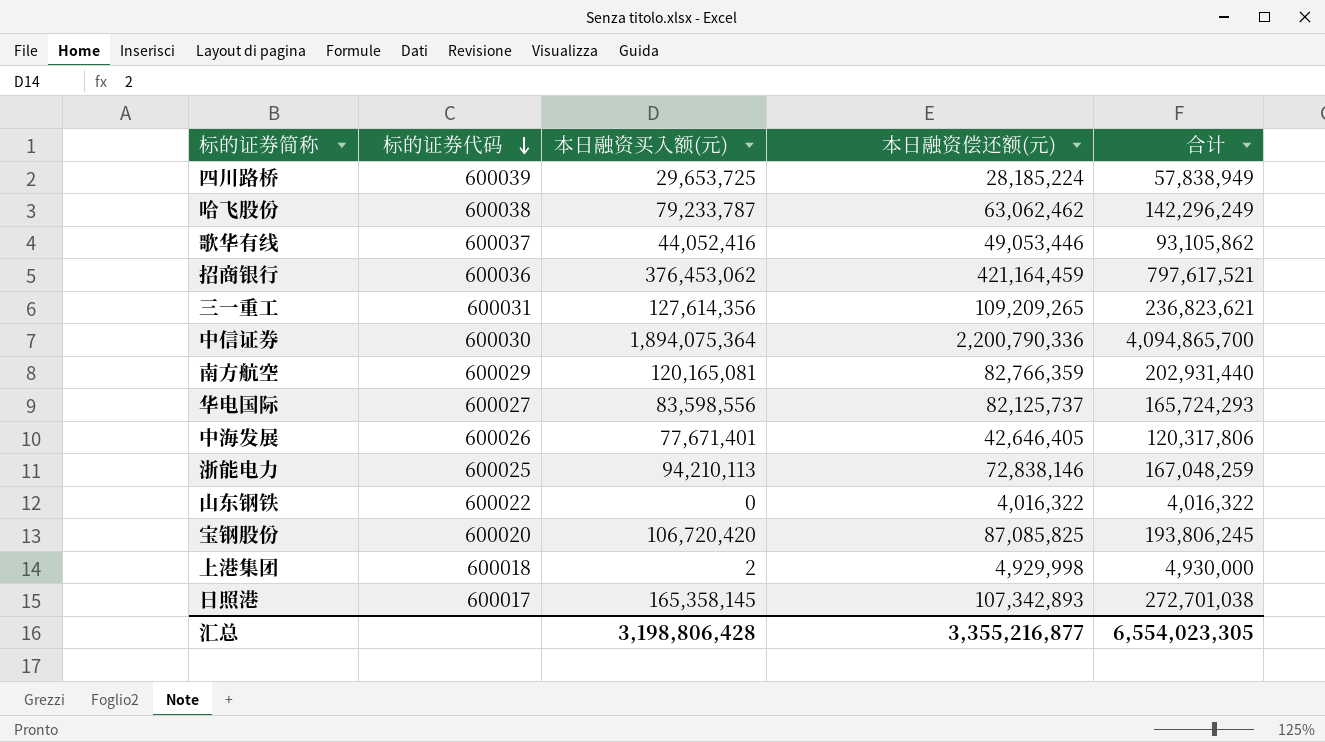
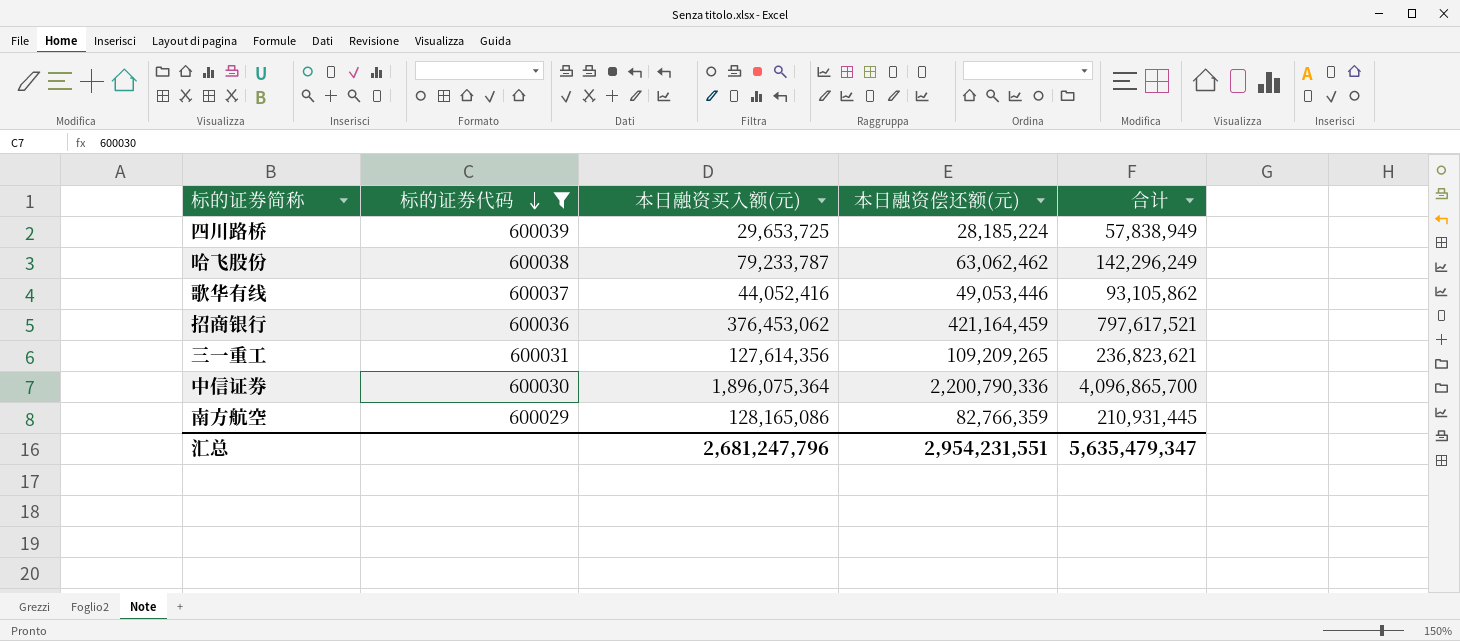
filter: none -> 标的证券代码 >= 600029
中信证券 | 本日融资买入额(元): 1,894,075,364 -> 1,896,075,364
中信证券 | 合计: 4,094,865,700 -> 4,096,865,700
南方航空 | 本日融资买入额(元): 120,165,081 -> 128,165,086
南方航空 | 合计: 202,931,440 -> 210,931,445
汇总 | 本日融资买入额(元): 3,198,806,428 -> 2,681,247,796
汇总 | 本日融资偿还额(元): 3,355,216,877 -> 2,954,231,551
汇总 | 合计: 6,554,023,305 -> 5,635,479,347

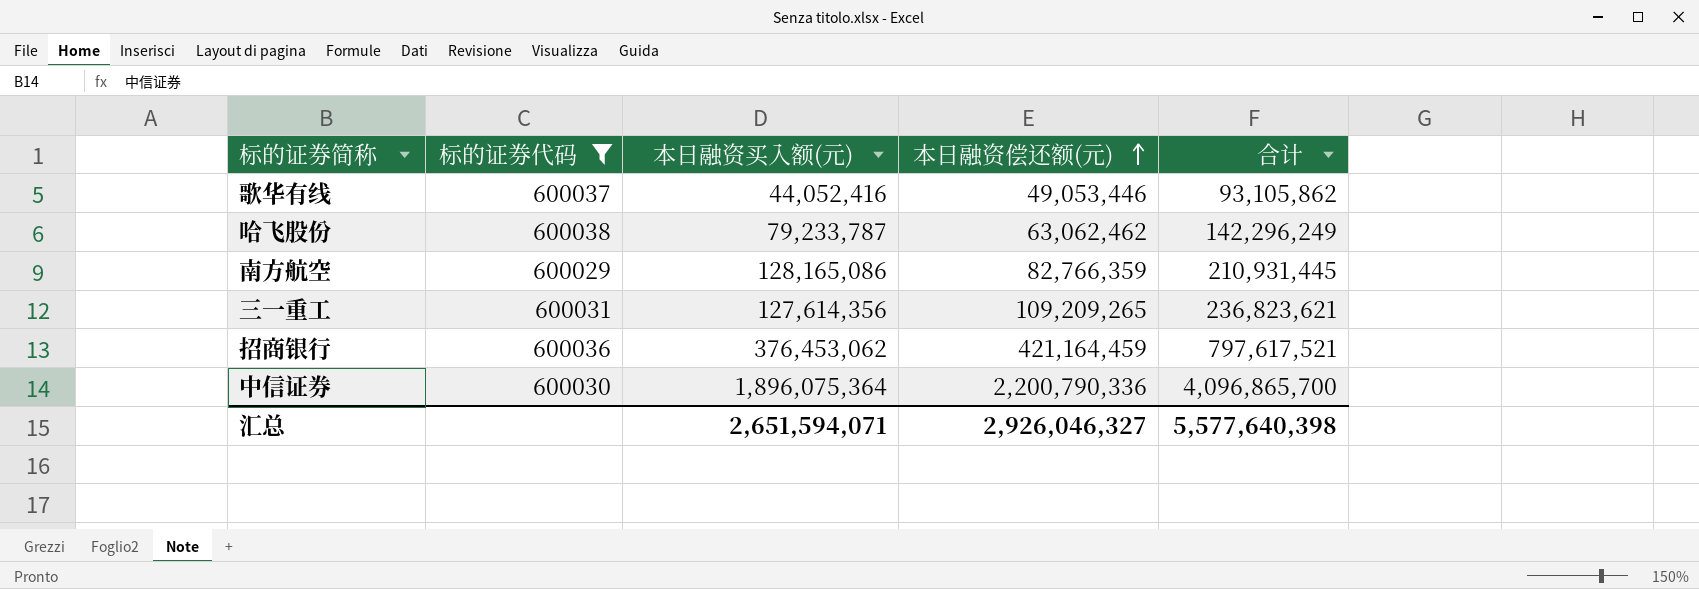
row order: 标的证券代码 descending -> 本日融资偿还额(元) ascending
row 四川路桥: 600039 | 29,653,725 | 28,185,224 | 57,838,949 -> none
汇总 | 本日融资买入额(元): 2,681,247,796 -> 2,651,594,071
汇总 | 本日融资偿还额(元): 2,954,231,551 -> 2,926,046,327
汇总 | 合计: 5,635,479,347 -> 5,577,640,398

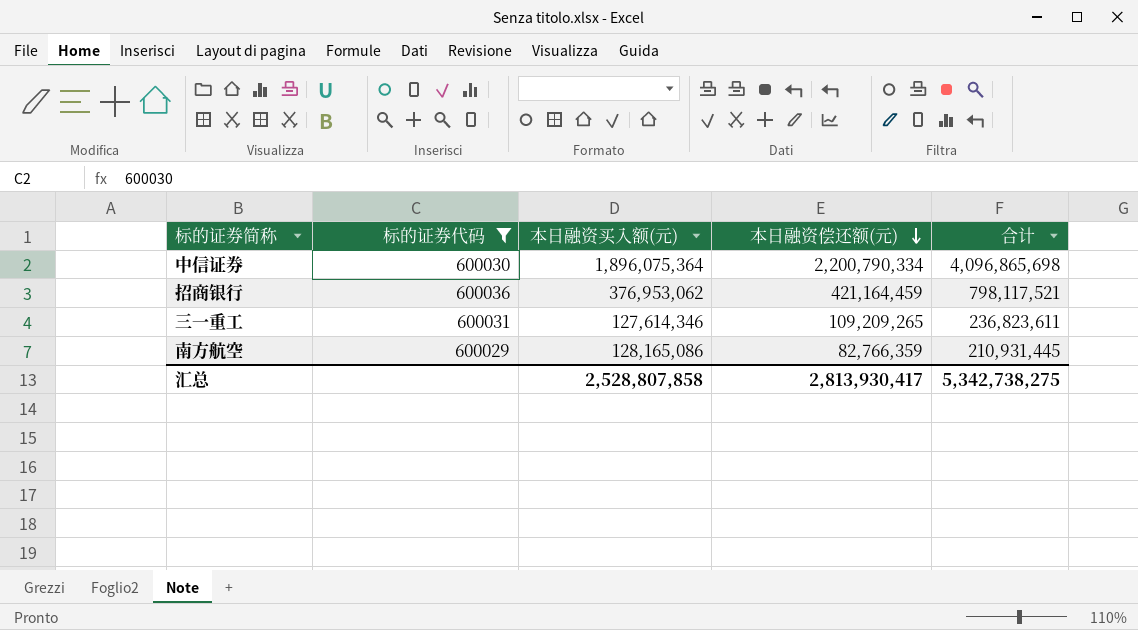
row order: 本日融资偿还额(元) ascending -> 本日融资偿还额(元) descending
row 歌华有线: 600037 | 44,052,416 | 49,053,446 | 93,105,862 -> none
row 哈飞股份: 600038 | 79,233,787 | 63,062,462 | 142,296,249 -> none
中信证券 | 本日融资偿还额(元): 2,200,790,336 -> 2,200,790,334
中信证券 | 合计: 4,096,865,700 -> 4,096,865,698
招商银行 | 本日融资买入额(元): 376,453,062 -> 376,953,062
招商银行 | 合计: 797,617,521 -> 798,117,521
三一重工 | 本日融资买入额(元): 127,614,356 -> 127,614,346
三一重工 | 合计: 236,823,621 -> 236,823,611
汇总 | 本日融资买入额(元): 2,651,594,071 -> 2,528,807,858
汇总 | 本日融资偿还额(元): 2,926,046,327 -> 2,813,930,417
汇总 | 合计: 5,577,640,398 -> 5,342,738,275

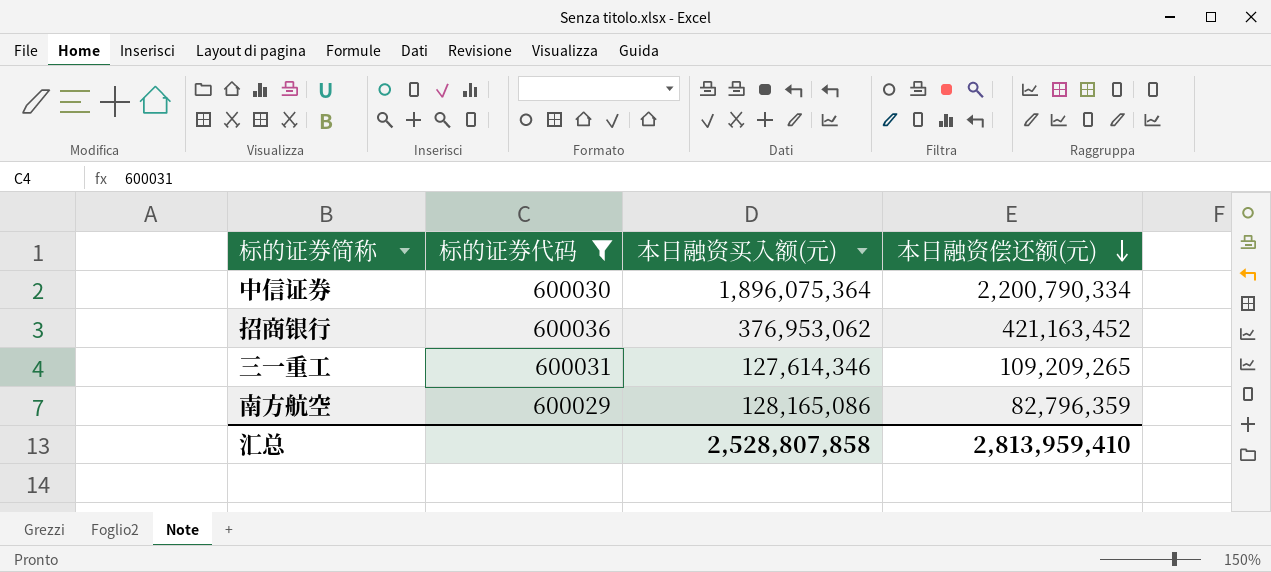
column 合计 | formula: [本日融资买入额(元)] + [本日融资偿还额(元)] -> none
招商银行 | 本日融资偿还额(元): 421,164,459 -> 421,163,452
南方航空 | 本日融资偿还额(元): 82,766,359 -> 82,796,359
汇总 | 本日融资偿还额(元): 2,813,930,417 -> 2,813,959,410

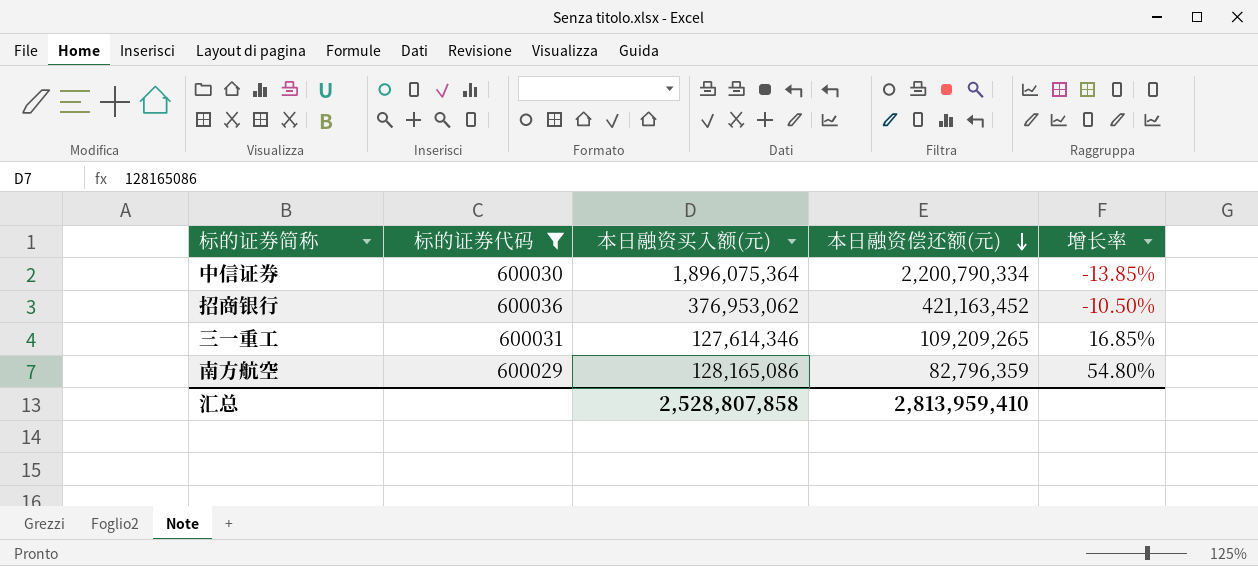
column 增长率 | formula: none -> ([本日融资买入额(元)] - [本日融资偿还额(元)]) / [本日融资偿还额(元)]

